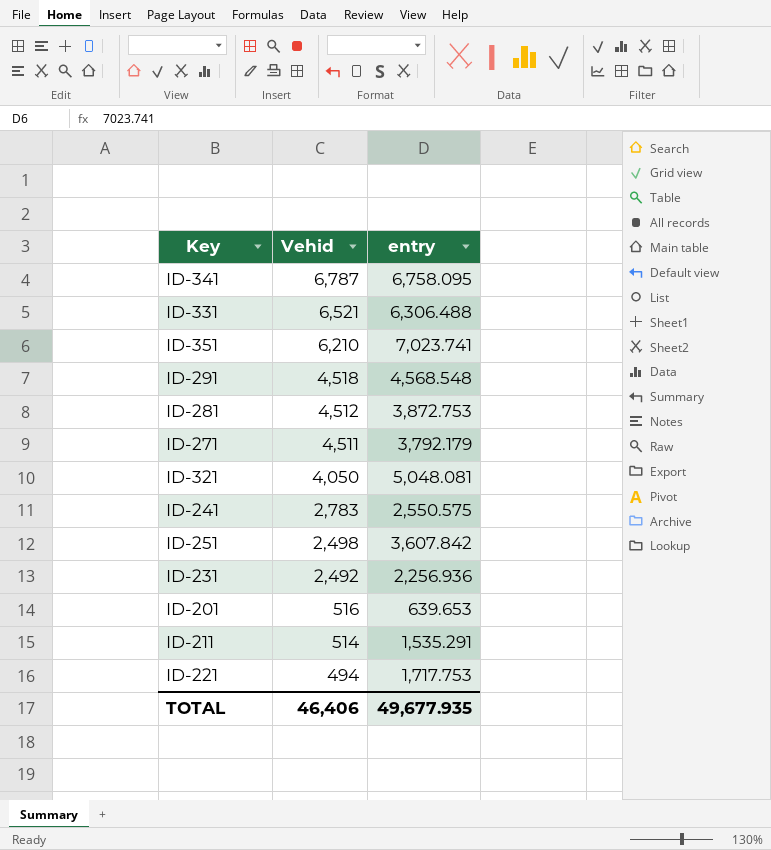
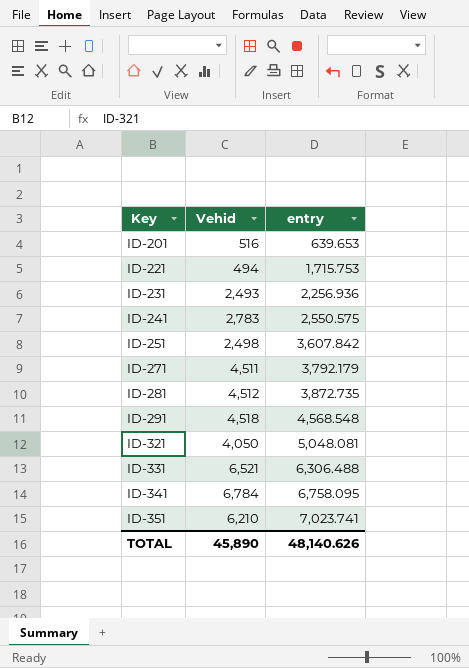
row order: Vehid descending -> Key ascending
row ID-211: 514 | 1,535.291 -> none
ID-221 | entry: 1,717.753 -> 1,715.753
ID-231 | Vehid: 2,492 -> 2,493
ID-281 | entry: 3,872.753 -> 3,872.735
ID-341 | Vehid: 6,787 -> 6,784
TOTAL | Vehid: 46,406 -> 45,890
TOTAL | entry: 49,677.935 -> 48,140.626

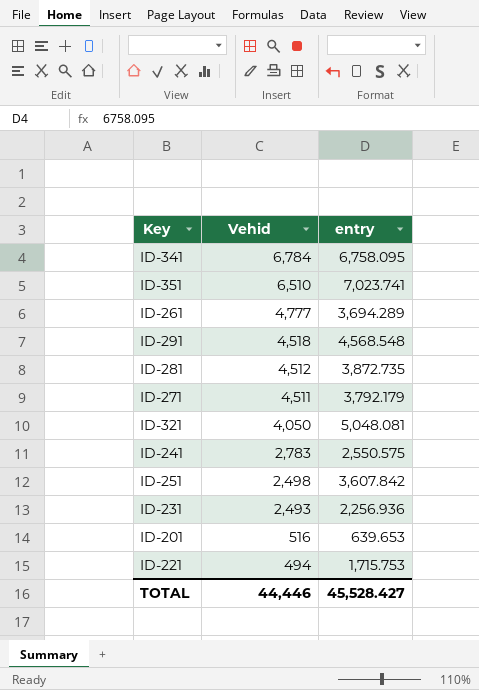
row order: Key ascending -> Vehid descending
row ID-331: 6,521 | 6,306.488 -> none
ID-351 | Vehid: 6,210 -> 6,510
row ID-261: none -> 4,777 | 3,694.289
TOTAL | Vehid: 45,890 -> 44,446
TOTAL | entry: 48,140.626 -> 45,528.427

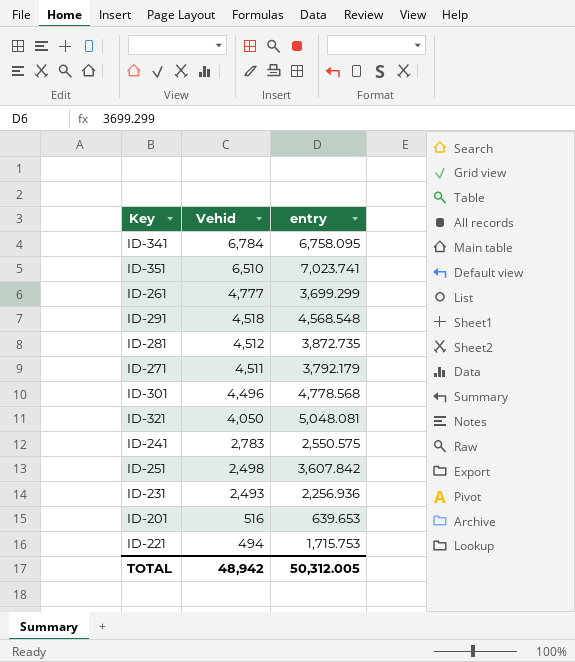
ID-261 | entry: 3,694.289 -> 3,699.299
row ID-301: none -> 4,496 | 4,778.568
TOTAL | Vehid: 44,446 -> 48,942
TOTAL | entry: 45,528.427 -> 50,312.005

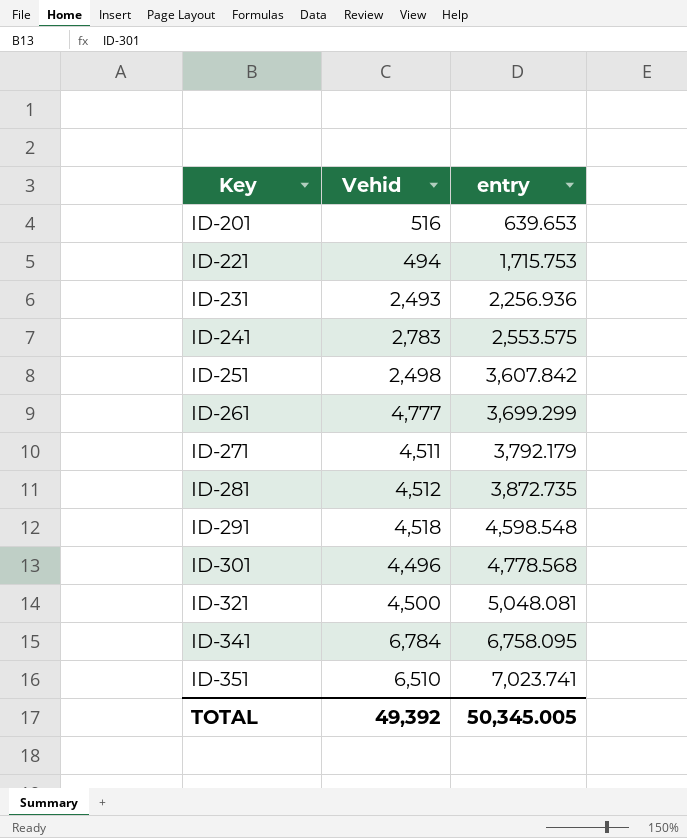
row order: Vehid descending -> Key ascending
ID-241 | entry: 2,550.575 -> 2,553.575
ID-291 | entry: 4,568.548 -> 4,598.548
ID-321 | Vehid: 4,050 -> 4,500
TOTAL | Vehid: 48,942 -> 49,392
TOTAL | entry: 50,312.005 -> 50,345.005

